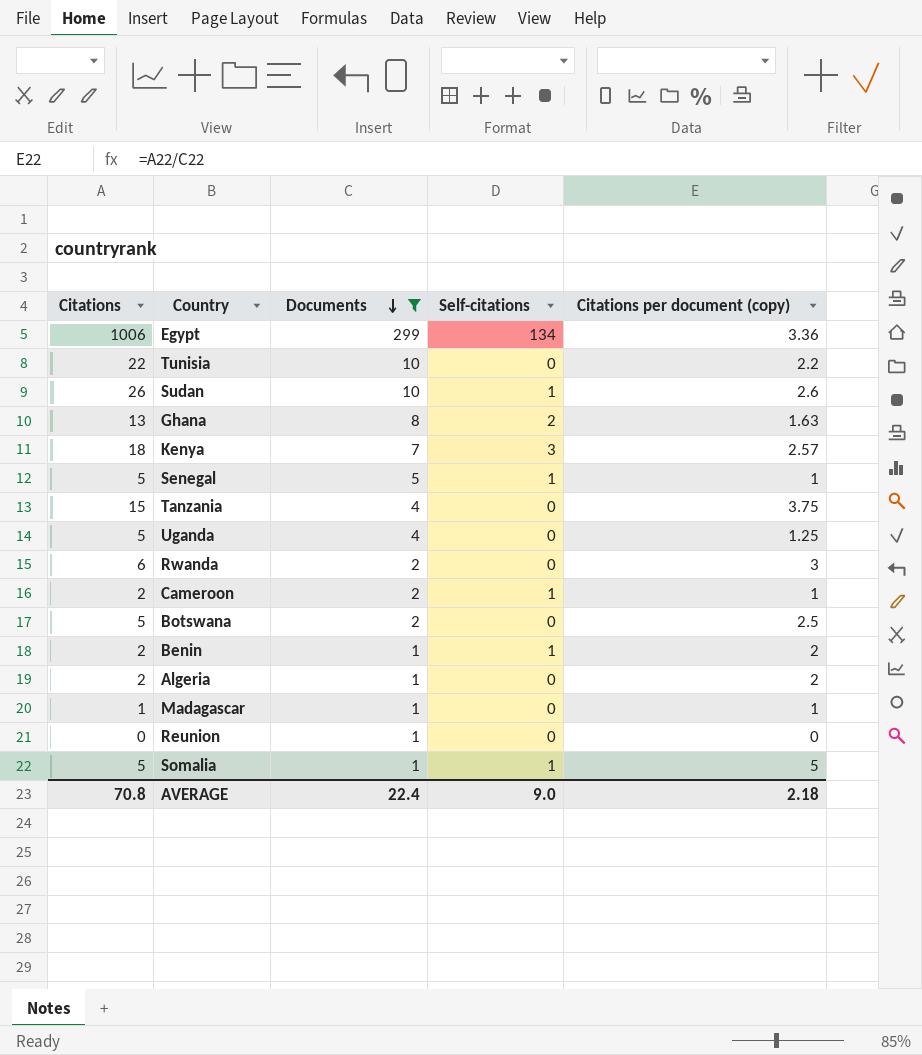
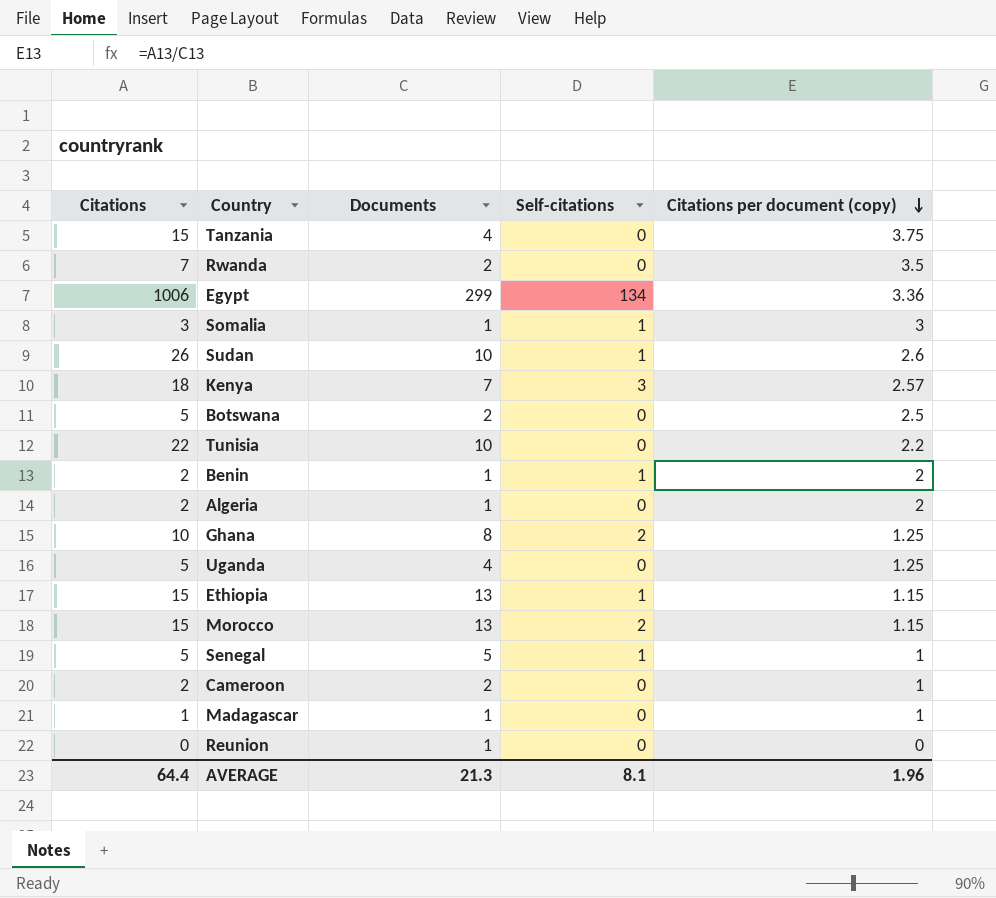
filter: Documents != 13 -> none
row order: Documents descending -> Citations per document (copy) descending
Rwanda | Citations: 6 -> 7
Rwanda | Citations per document (copy): 3 -> 3.5
Somalia | Citations: 5 -> 3
Somalia | Citations per document (copy): 5 -> 3
Ghana | Citations: 13 -> 10
Ghana | Citations per document (copy): 1.63 -> 1.25
Cameroon | Self-citations: 1 -> 0
AVERAGE | Citations: 70.8 -> 64.4
AVERAGE | Documents: 22.4 -> 21.3
AVERAGE | Self-citations: 9.0 -> 8.1
AVERAGE | Citations per document (copy): 2.18 -> 1.96

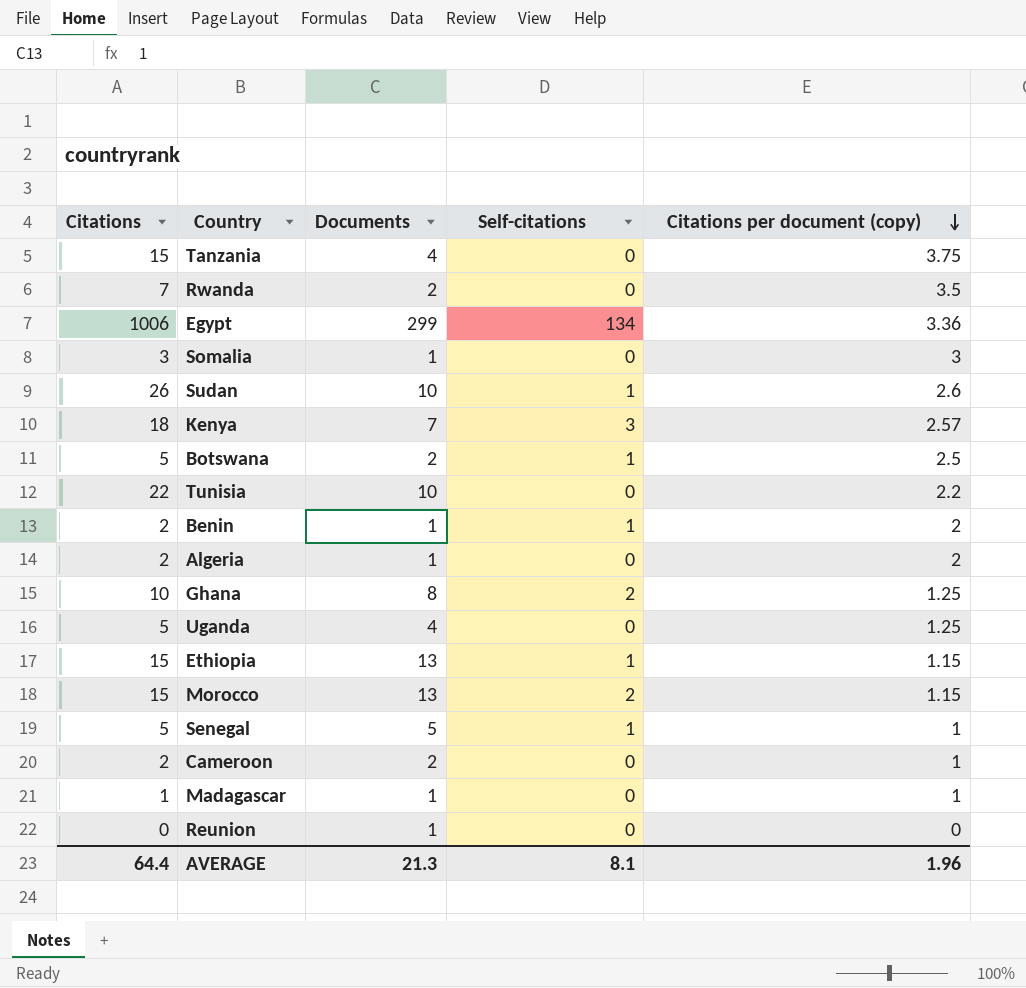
Somalia | Self-citations: 1 -> 0
Botswana | Self-citations: 0 -> 1

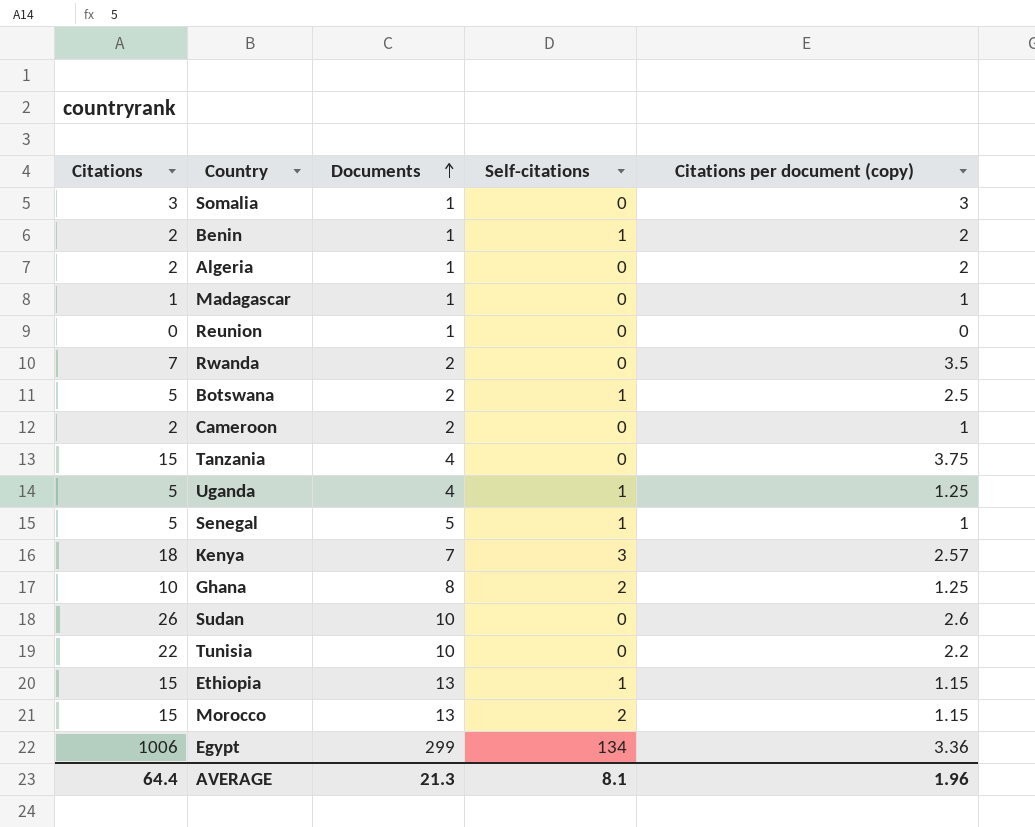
row order: Citations per document (copy) descending -> Documents ascending
Uganda | Self-citations: 0 -> 1
Sudan | Self-citations: 1 -> 0

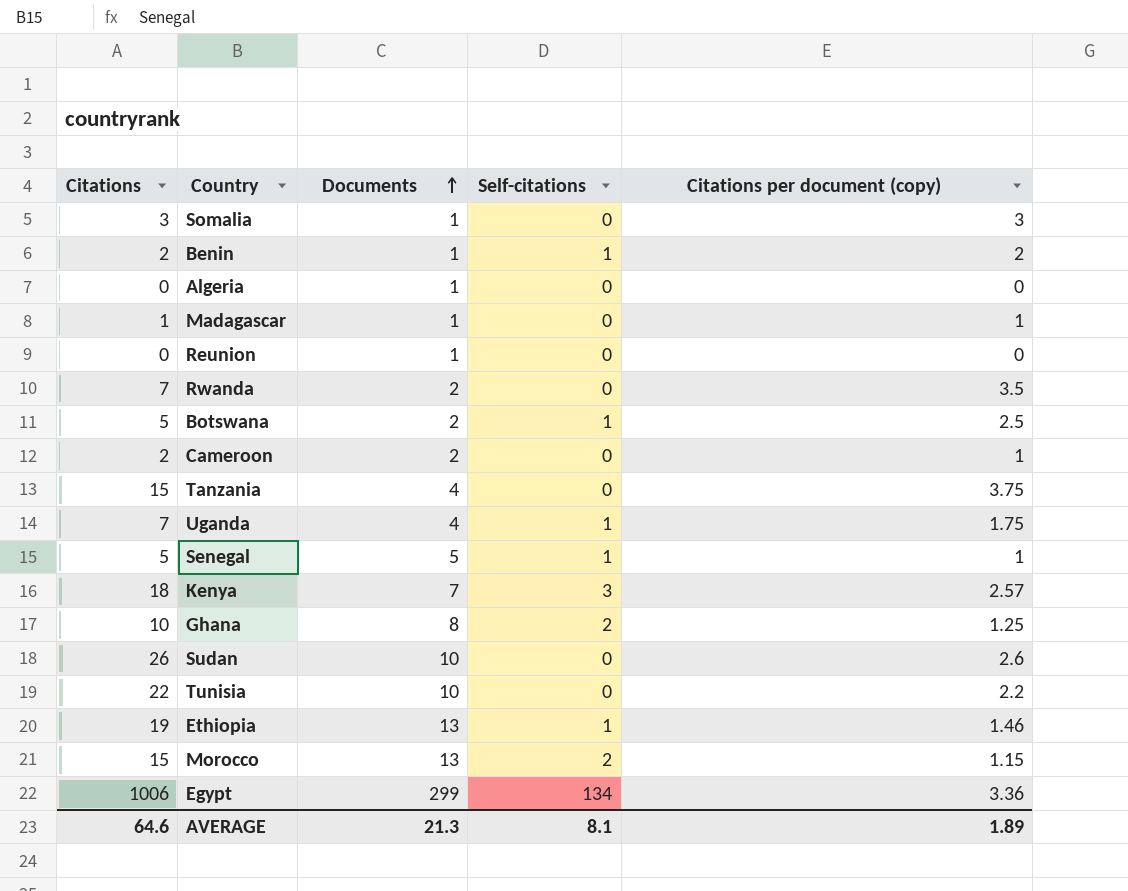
Algeria | Citations: 2 -> 0
Algeria | Citations per document (copy): 2 -> 0
Uganda | Citations: 5 -> 7
Uganda | Citations per document (copy): 1.25 -> 1.75
Ethiopia | Citations: 15 -> 19
Ethiopia | Citations per document (copy): 1.15 -> 1.46
AVERAGE | Citations: 64.4 -> 64.6
AVERAGE | Citations per document (copy): 1.96 -> 1.89

